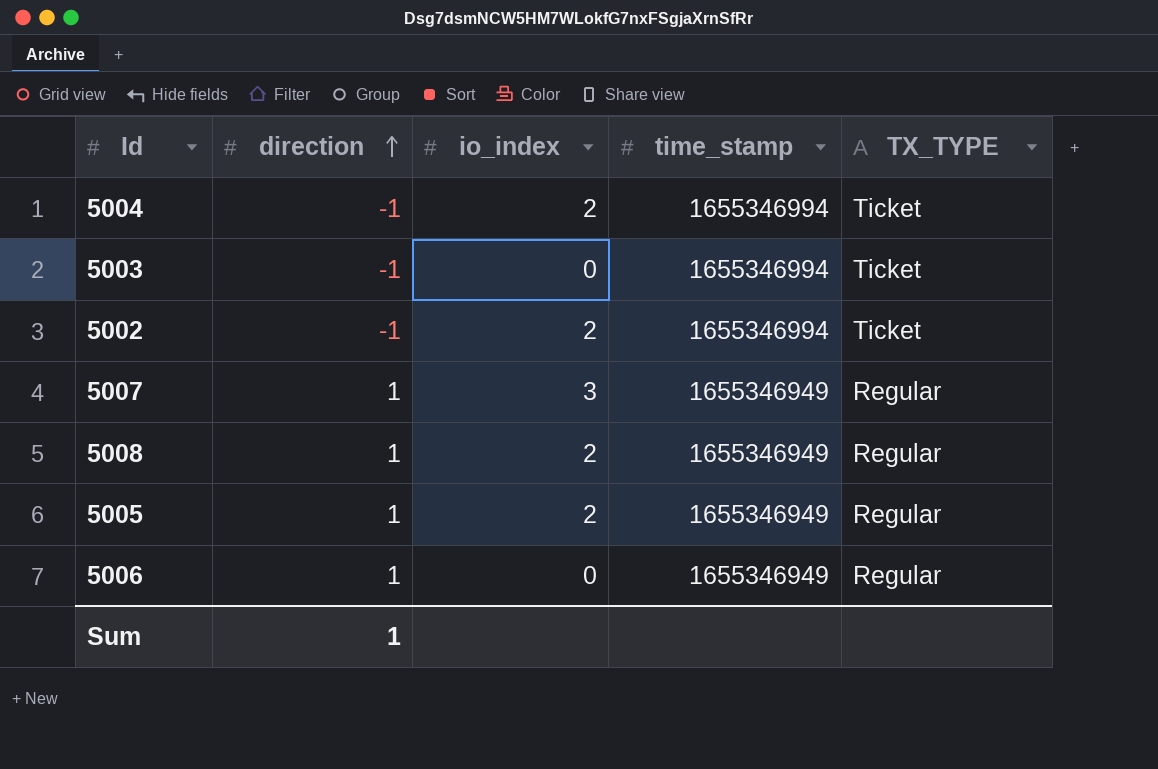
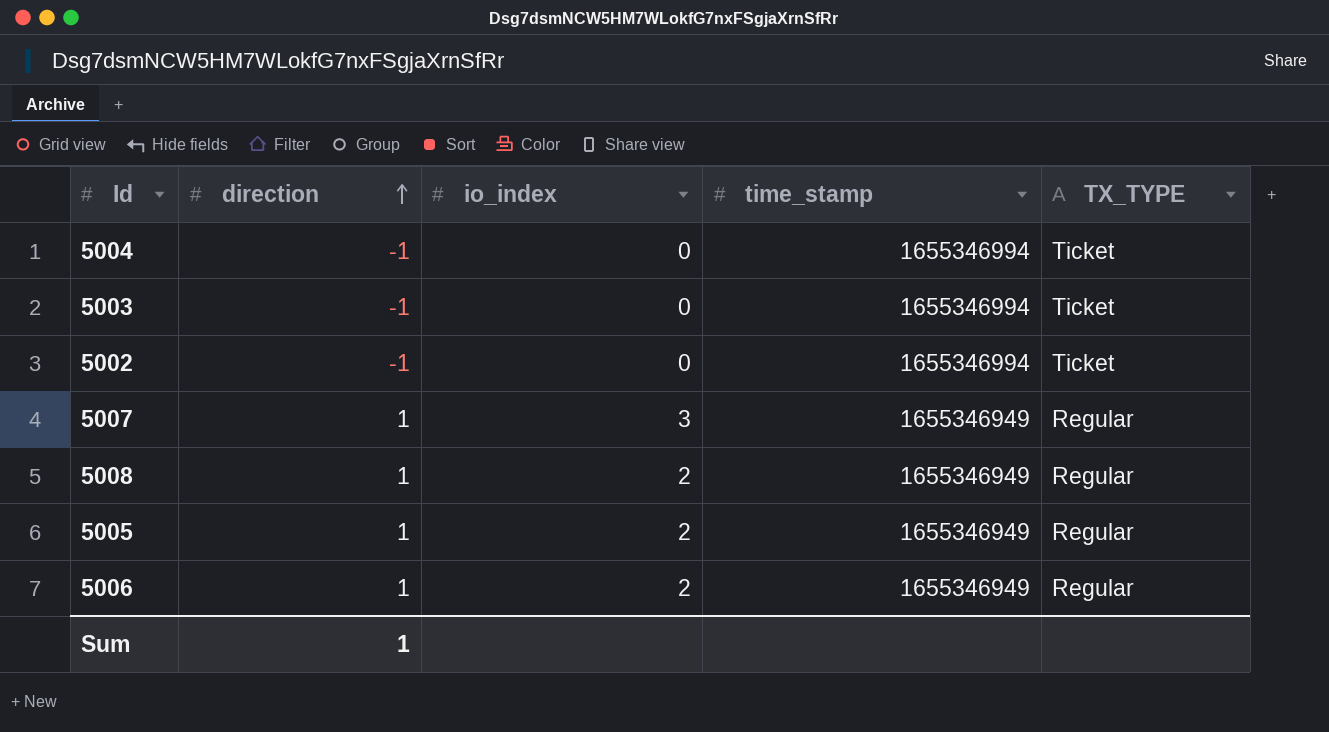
5004 | io_index: 2 -> 0
5002 | io_index: 2 -> 0
5006 | io_index: 0 -> 2

